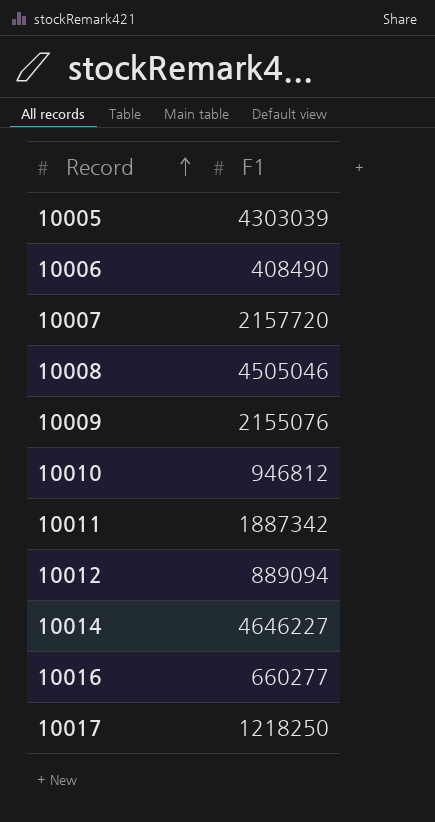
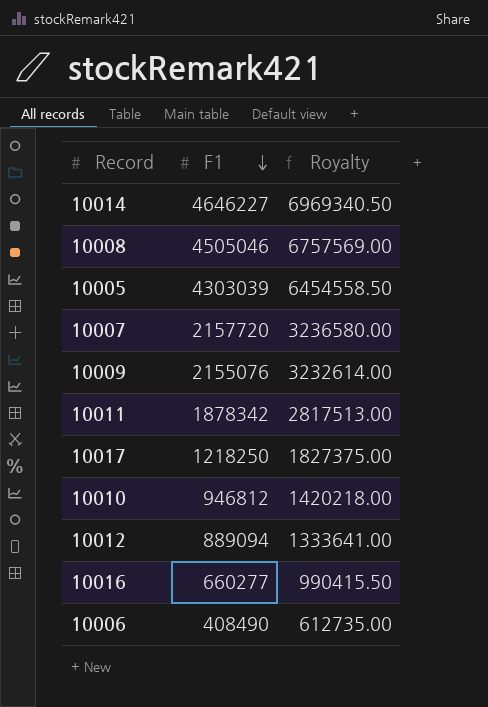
row order: Record ascending -> F1 descending
column Royalty | formula: none -> [F1] * 1.5
10011 | F1: 1887342 -> 1878342

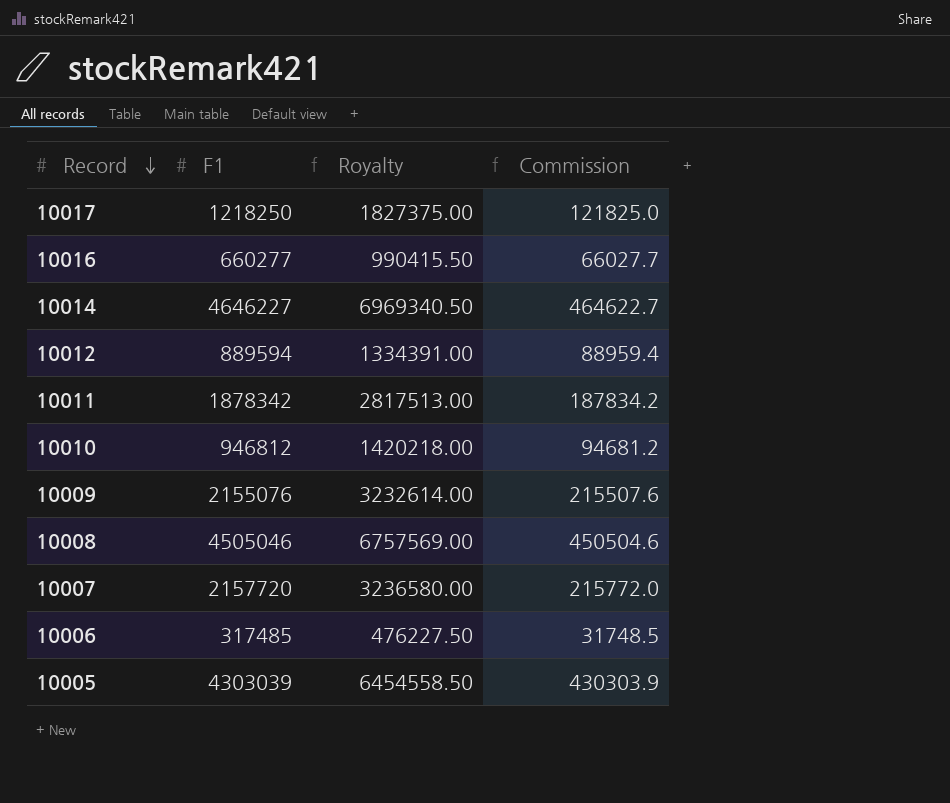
row order: F1 descending -> Record descending
column Commission | formula: none -> [F1] * 0.1
10012 | F1: 889094 -> 889594
10012 | Royalty: 1333641.00 -> 1334391.00
10006 | F1: 408490 -> 317485
10006 | Royalty: 612735.00 -> 476227.50

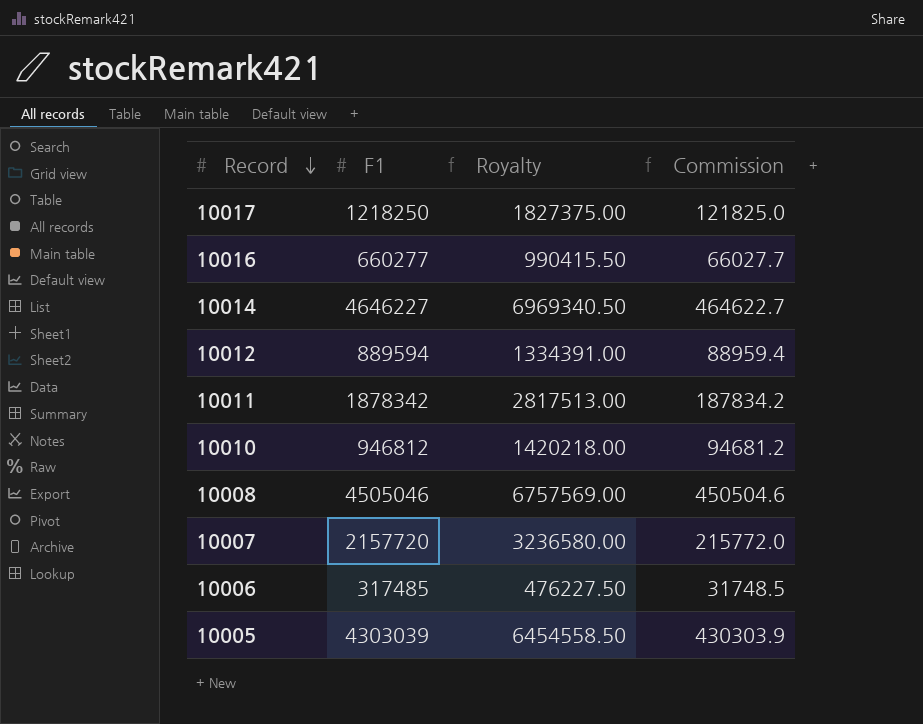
row 10009: 2155076 | 3232614.00 | 215507.6 -> none

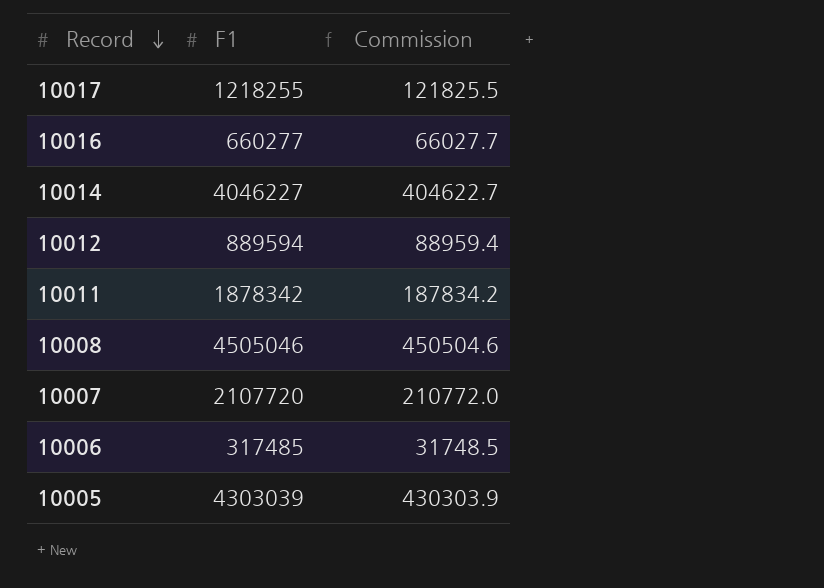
column Royalty | formula: [F1] * 1.5 -> none
row 10010: 946812 | 1420218.00 | 94681.2 -> none
10017 | F1: 1218250 -> 1218255
10017 | Commission: 121825.0 -> 121825.5
10014 | F1: 4646227 -> 4046227
10014 | Commission: 464622.7 -> 404622.7
10007 | F1: 2157720 -> 2107720
10007 | Commission: 215772.0 -> 210772.0

